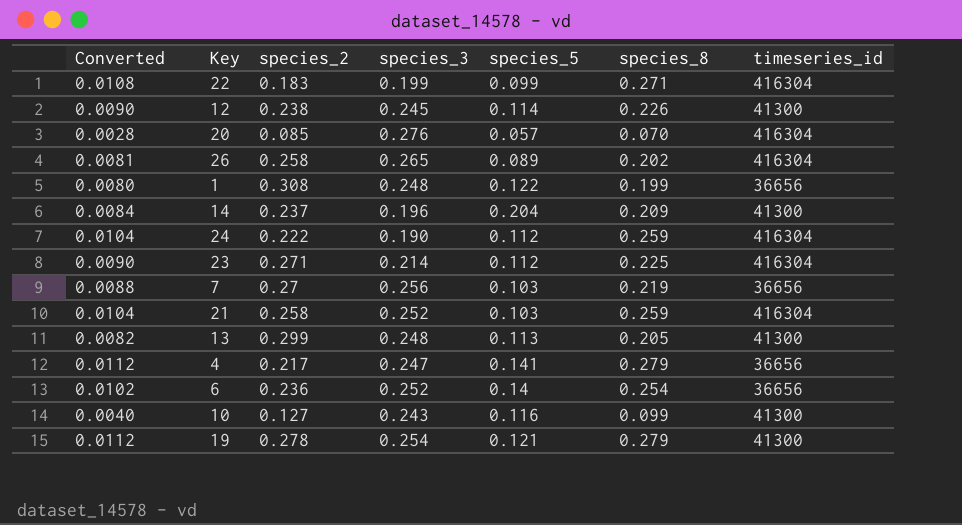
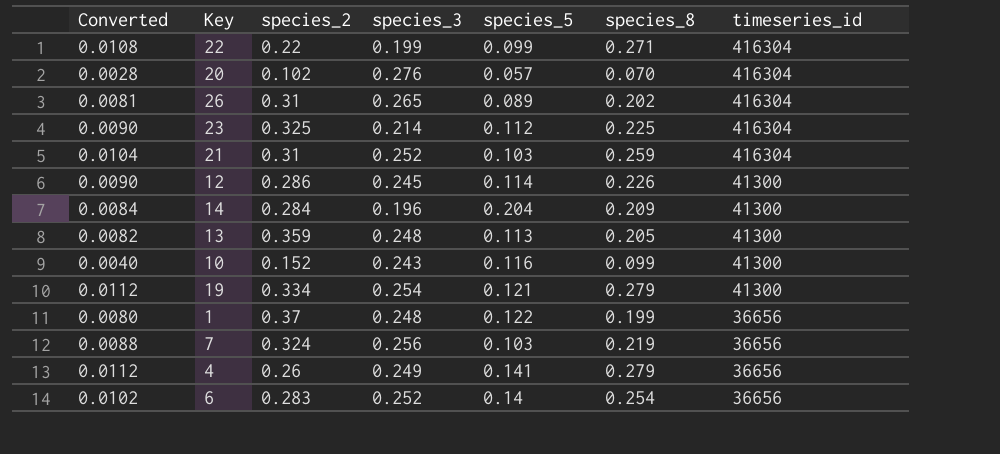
row order: none -> timeseries_id descending
row 24: 0.0104 | 0.222 | 0.190 | 0.112 | 0.259 | 416304 -> none
22 | species_2: 0.183 -> 0.22
20 | species_2: 0.085 -> 0.102
26 | species_2: 0.258 -> 0.31
23 | species_2: 0.271 -> 0.325
21 | species_2: 0.258 -> 0.31
12 | species_2: 0.238 -> 0.286
14 | species_2: 0.237 -> 0.284
13 | species_2: 0.299 -> 0.359
10 | species_2: 0.127 -> 0.152
19 | species_2: 0.278 -> 0.334
1 | species_2: 0.308 -> 0.37
7 | species_2: 0.27 -> 0.324
4 | species_2: 0.217 -> 0.26
4 | species_3: 0.247 -> 0.249
6 | species_2: 0.236 -> 0.283

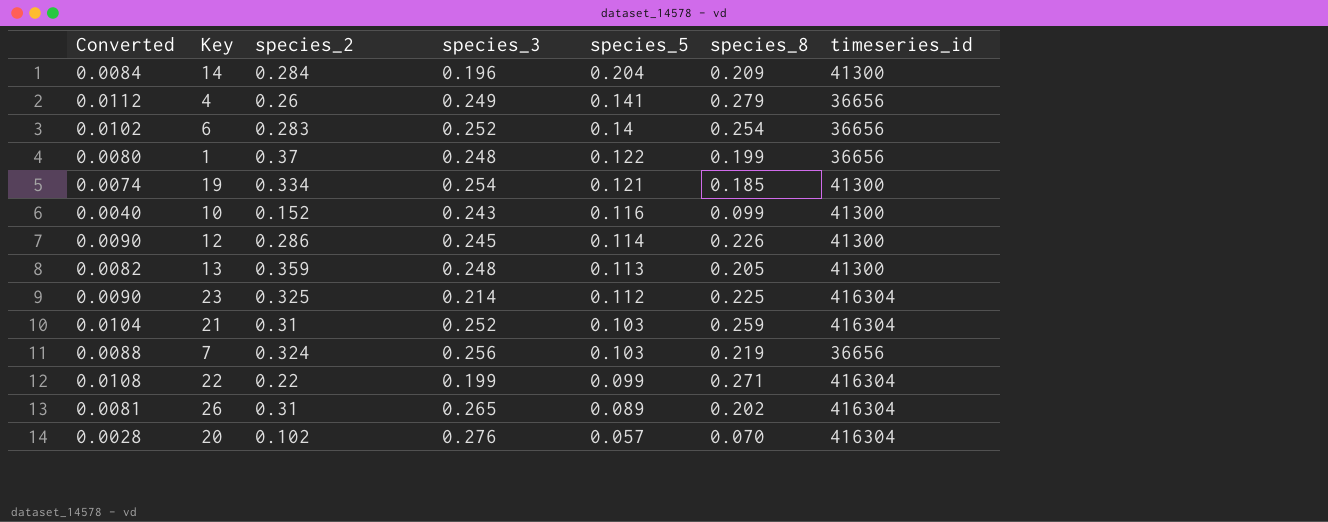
row order: timeseries_id descending -> species_5 descending
19 | Converted: 0.0112 -> 0.0074
19 | species_8: 0.279 -> 0.185

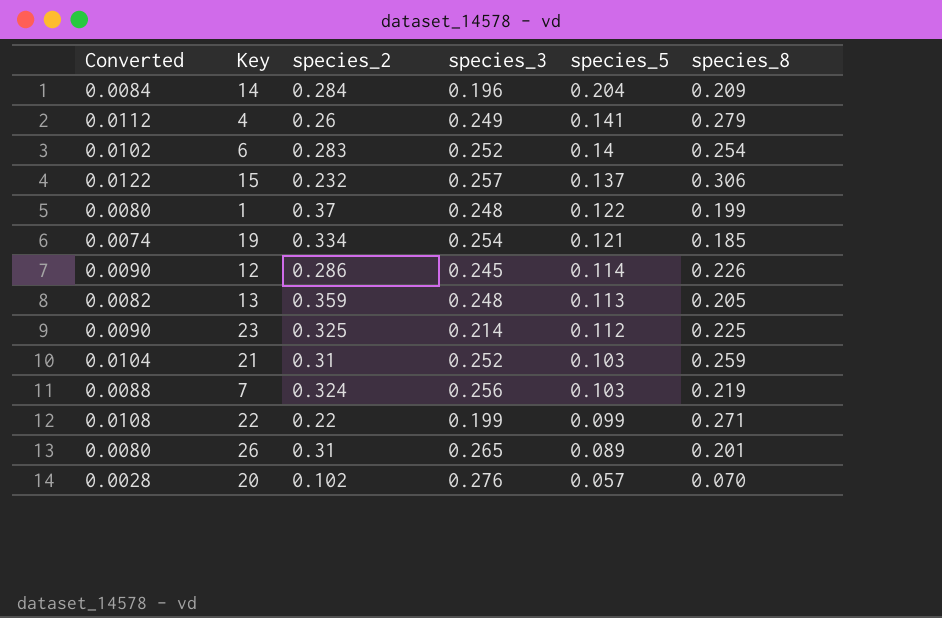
column timeseries_id | position: 7 -> none
row 10: 0.0040 | 0.152 | 0.243 | 0.116 | 0.099 | 41300 -> none
row 15: none -> 0.0122 | 0.232 | 0.257 | 0.137 | 0.306
26 | Converted: 0.0081 -> 0.0080
26 | species_8: 0.202 -> 0.201

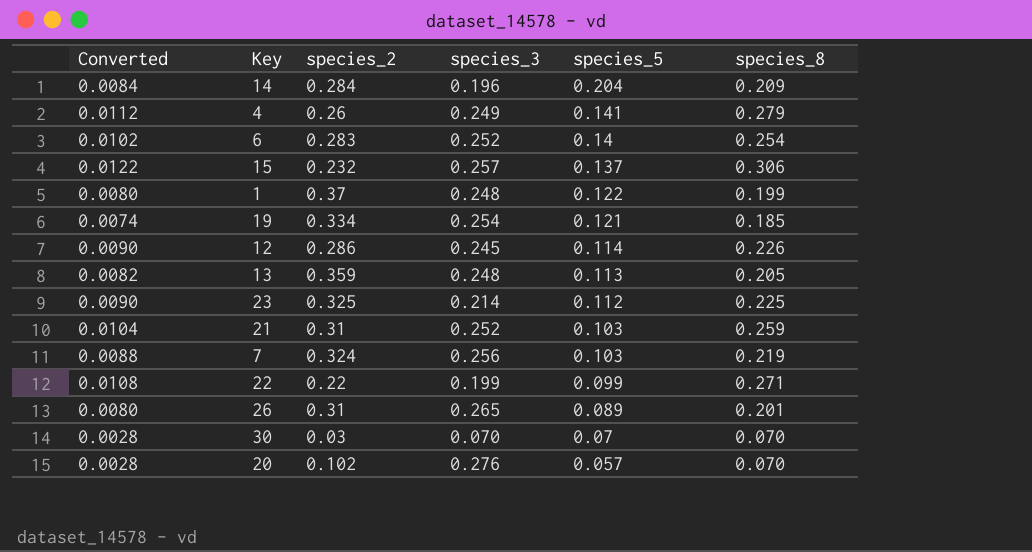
row 30: none -> 0.0028 | 0.03 | 0.070 | 0.07 | 0.070

